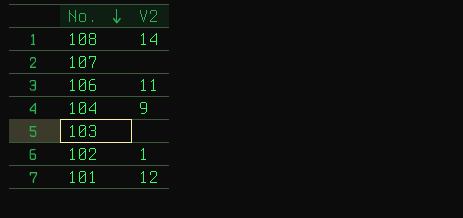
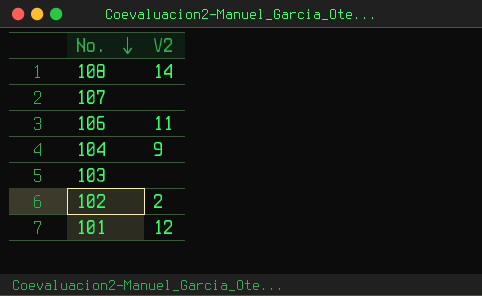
102 | V2: 1 -> 2

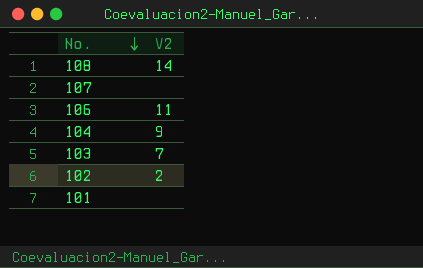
103 | V2: none -> 7
101 | V2: 12 -> none

